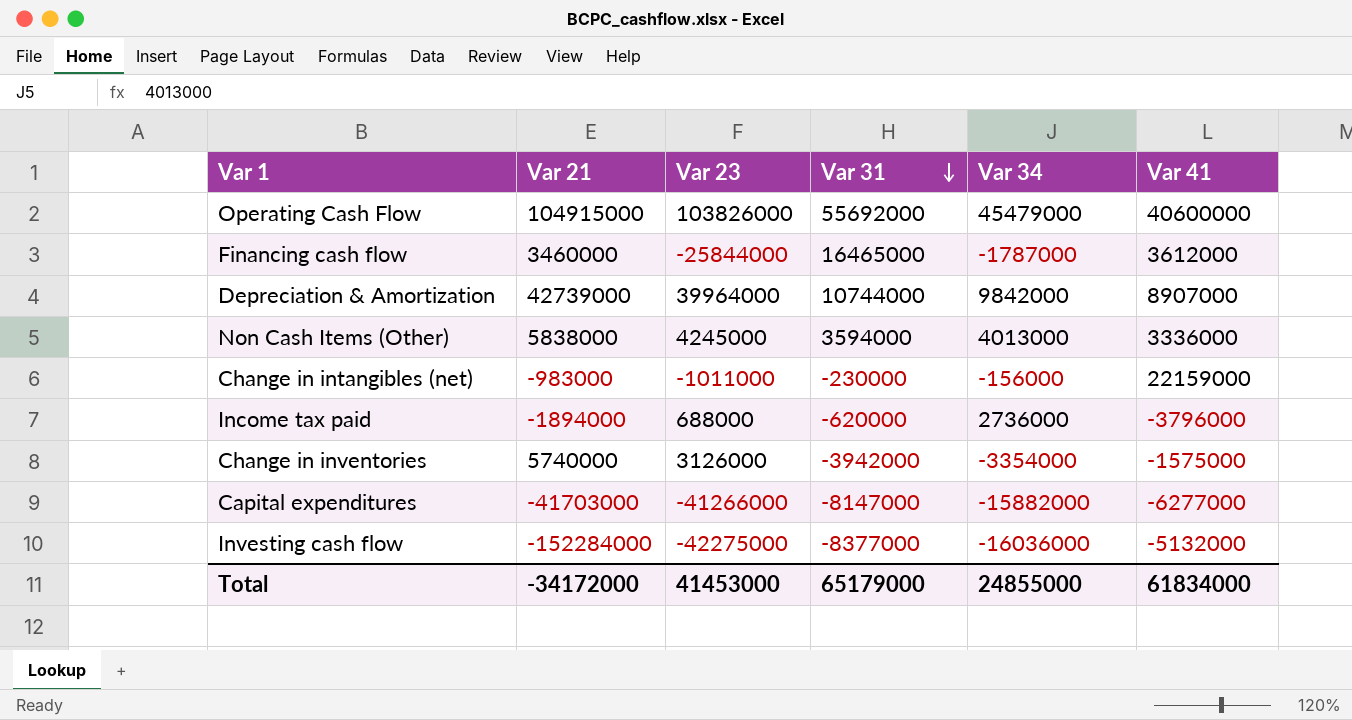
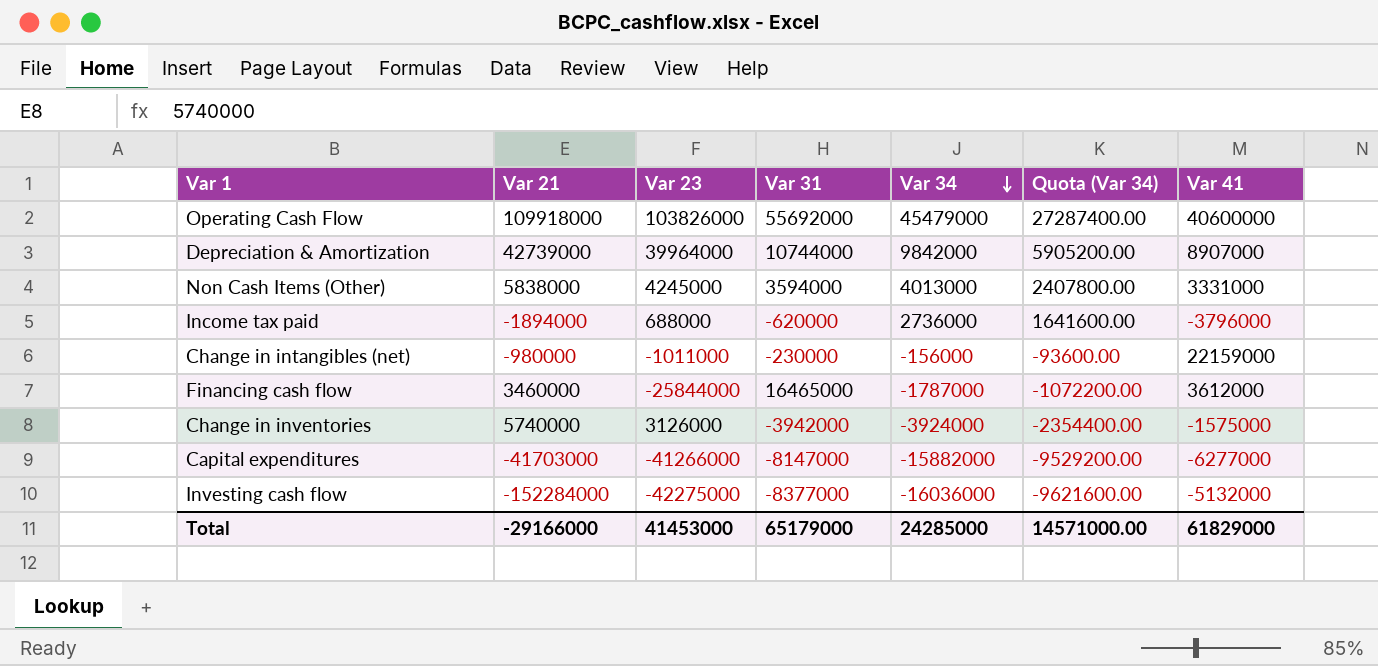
row order: Var 31 descending -> Var 34 descending
column Quota (Var 34) | formula: none -> [Var 34] * 0.6
Operating Cash Flow | Var 21: 104915000 -> 109918000
Non Cash Items (Other) | Var 41: 3336000 -> 3331000
Change in intangibles (net) | Var 21: -983000 -> -980000
Change in inventories | Var 34: -3354000 -> -3924000
Total | Var 21: -34172000 -> -29166000
Total | Var 34: 24855000 -> 24285000
Total | Var 41: 61834000 -> 61829000

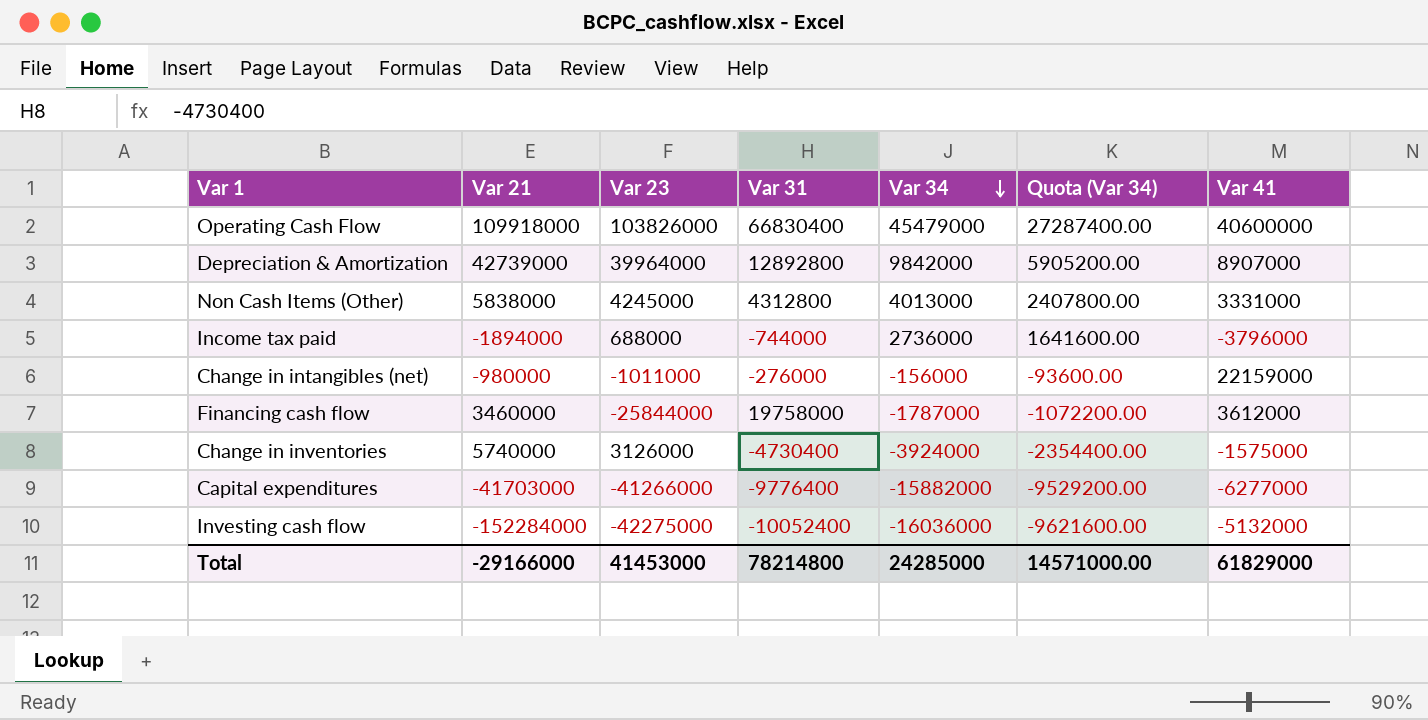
Operating Cash Flow | Var 31: 55692000 -> 66830400
Depreciation & Amortization | Var 31: 10744000 -> 12892800
Non Cash Items (Other) | Var 31: 3594000 -> 4312800
Income tax paid | Var 31: -620000 -> -744000
Change in intangibles (net) | Var 31: -230000 -> -276000
Financing cash flow | Var 31: 16465000 -> 19758000
Change in inventories | Var 31: -3942000 -> -4730400
Capital expenditures | Var 31: -8147000 -> -9776400
Investing cash flow | Var 31: -8377000 -> -10052400
Total | Var 31: 65179000 -> 78214800

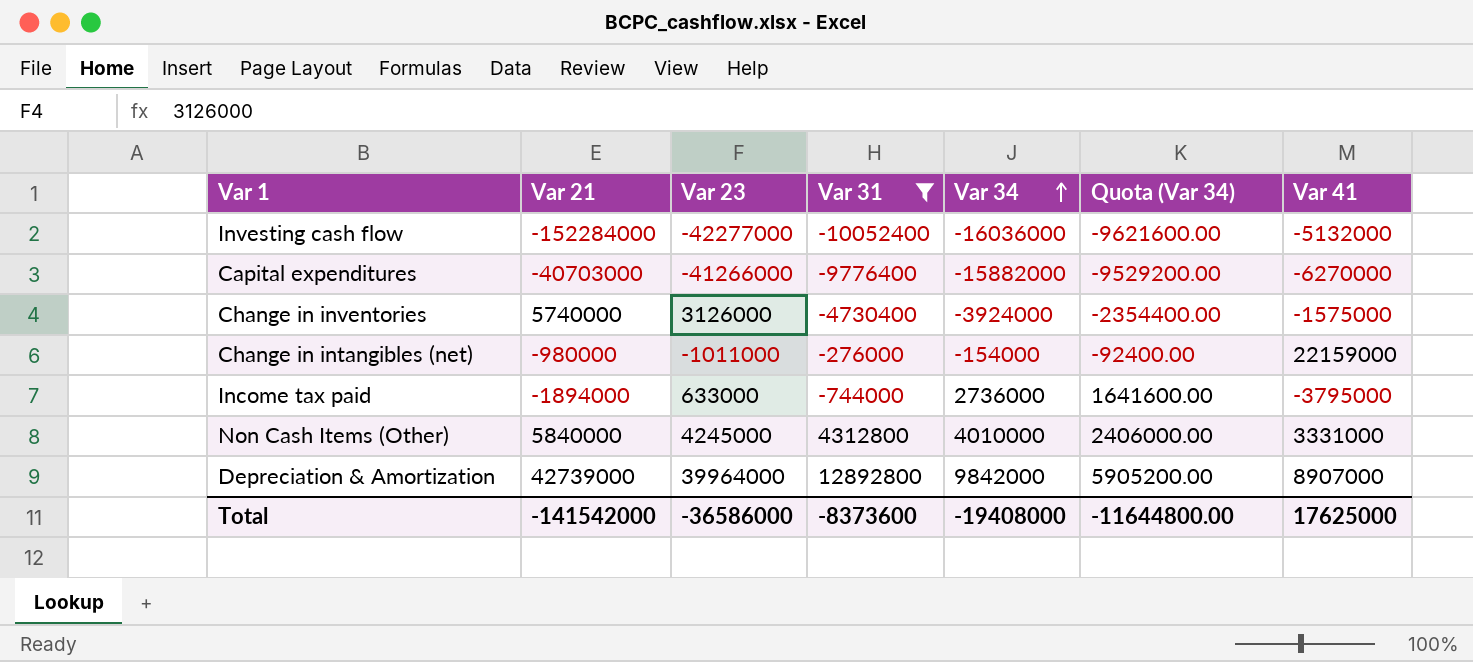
filter: none -> Var 31 <= 12892800
row order: Var 34 descending -> Var 34 ascending
Investing cash flow | Var 23: -42275000 -> -42277000
Capital expenditures | Var 21: -41703000 -> -40703000
Capital expenditures | Var 41: -6277000 -> -6270000
Change in intangibles (net) | Var 34: -156000 -> -154000
Change in intangibles (net) | Quota (Var 34): -93600.00 -> -92400.00
Income tax paid | Var 23: 688000 -> 633000
Income tax paid | Var 41: -3796000 -> -3795000
Non Cash Items (Other) | Var 21: 5838000 -> 5840000
Non Cash Items (Other) | Var 34: 4013000 -> 4010000
Non Cash Items (Other) | Quota (Var 34): 2407800.00 -> 2406000.00
Total | Var 21: -29166000 -> -141542000
Total | Var 23: 41453000 -> -36586000
Total | Var 31: 78214800 -> -8373600
Total | Var 34: 24285000 -> -19408000
Total | Quota (Var 34): 14571000.00 -> -11644800.00
Total | Var 41: 61829000 -> 17625000

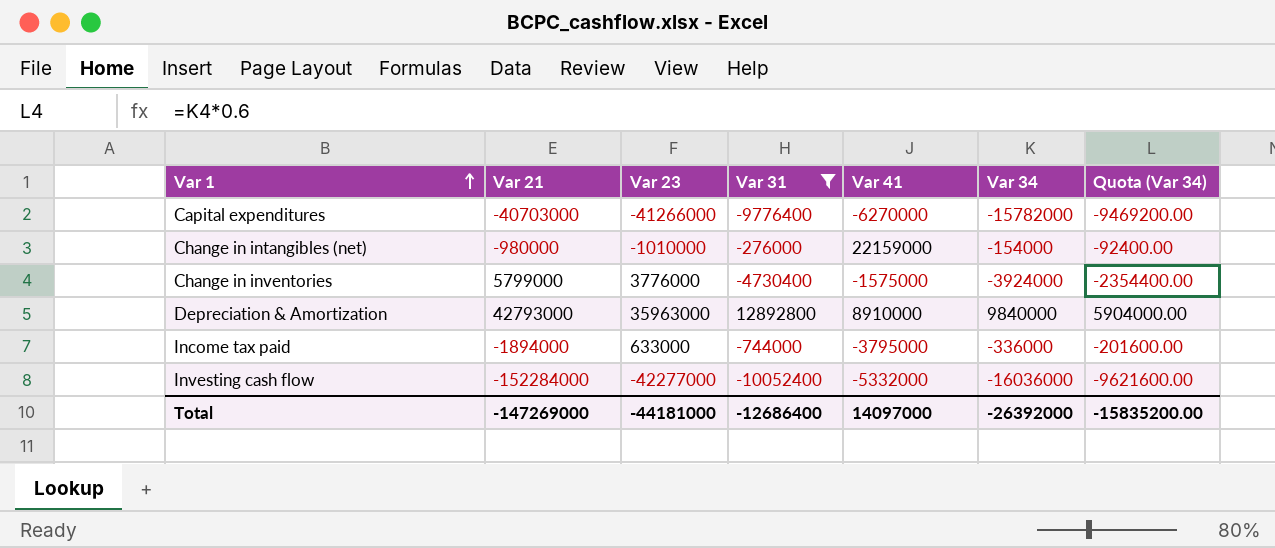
row order: Var 34 ascending -> Var 1 ascending
column Var 41 | position: 7 -> 5
row Non Cash Items (Other): 5840000 | 4245000 | 4312800 | 4010000 | 2406000.00 | 3331000 -> none
Capital expenditures | Var 34: -15882000 -> -15782000
Capital expenditures | Quota (Var 34): -9529200.00 -> -9469200.00
Change in intangibles (net) | Var 23: -1011000 -> -1010000
Change in inventories | Var 21: 5740000 -> 5799000
Change in inventories | Var 23: 3126000 -> 3776000
Depreciation & Amortization | Var 21: 42739000 -> 42793000
Depreciation & Amortization | Var 23: 39964000 -> 35963000
Depreciation & Amortization | Var 41: 8907000 -> 8910000
Depreciation & Amortization | Var 34: 9842000 -> 9840000
Depreciation & Amortization | Quota (Var 34): 5905200.00 -> 5904000.00
Income tax paid | Var 34: 2736000 -> -336000
Income tax paid | Quota (Var 34): 1641600.00 -> -201600.00
Investing cash flow | Var 41: -5132000 -> -5332000
Total | Var 21: -141542000 -> -147269000
Total | Var 23: -36586000 -> -44181000
Total | Var 31: -8373600 -> -12686400
Total | Var 41: 17625000 -> 14097000
Total | Var 34: -19408000 -> -26392000
Total | Quota (Var 34): -11644800.00 -> -15835200.00

